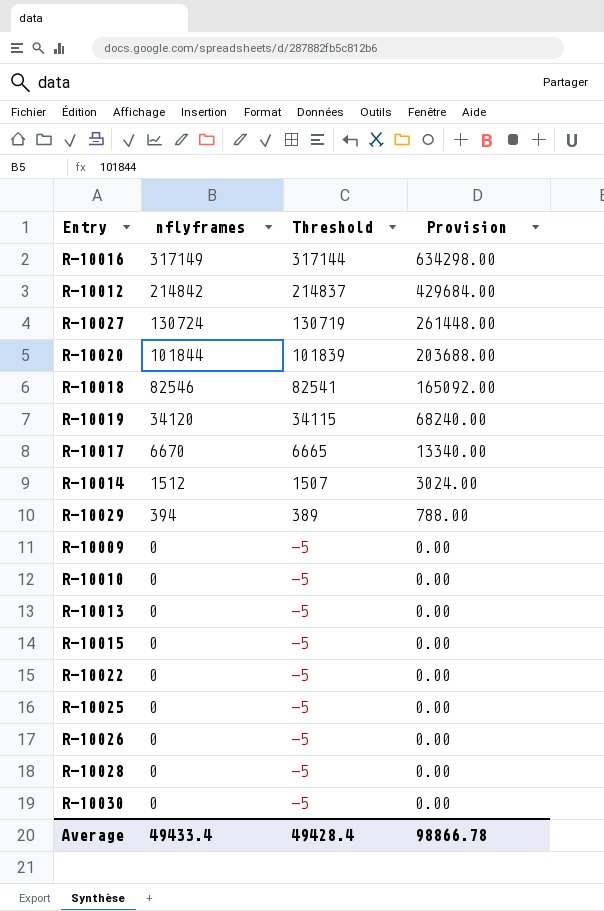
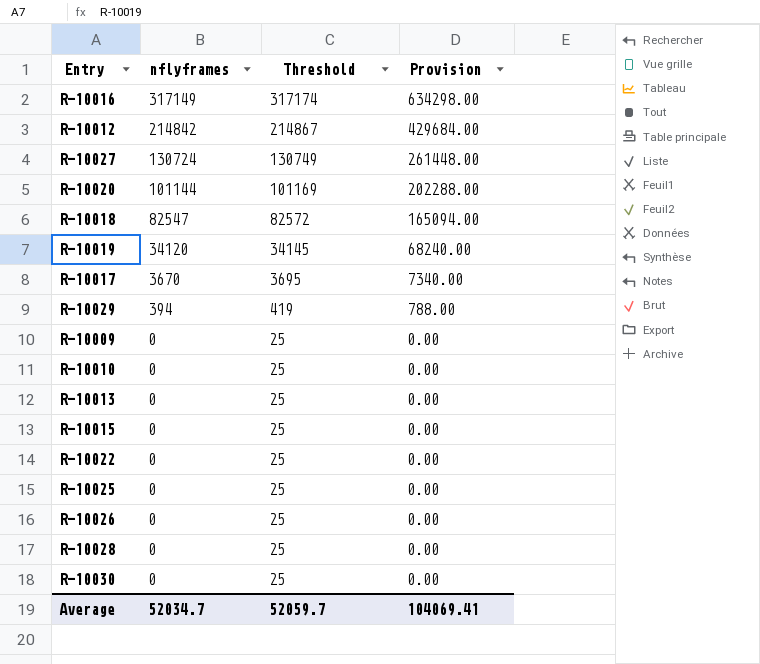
column Threshold | formula: [nflyframes] - 5 -> [nflyframes] + 25
row R-10014: 1512 | 1507 | 3024.00 -> none
R-10020 | nflyframes: 101844 -> 101144
R-10020 | Provision: 203688.00 -> 202288.00
R-10018 | nflyframes: 82546 -> 82547
R-10018 | Provision: 165092.00 -> 165094.00
R-10017 | nflyframes: 6670 -> 3670
R-10017 | Provision: 13340.00 -> 7340.00
Average | nflyframes: 49433.4 -> 52034.7
Average | Threshold: 49428.4 -> 52059.7
Average | Provision: 98866.78 -> 104069.41

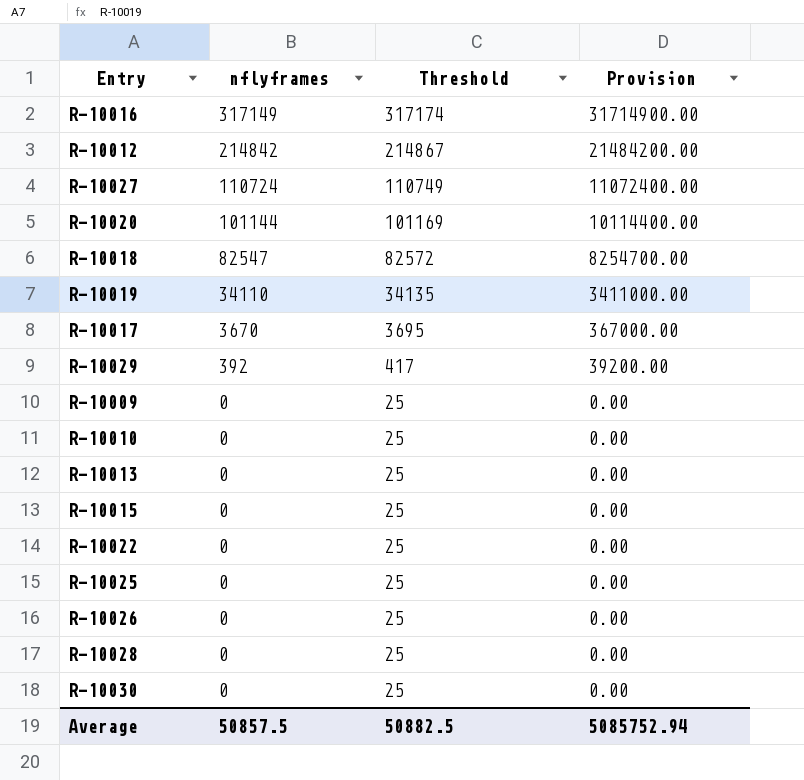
column Provision | formula: [nflyframes] * 2 -> [nflyframes] * 100
R-10027 | nflyframes: 130724 -> 110724
R-10027 | Threshold: 130749 -> 110749
R-10019 | nflyframes: 34120 -> 34110
R-10019 | Threshold: 34145 -> 34135
R-10029 | nflyframes: 394 -> 392
R-10029 | Threshold: 419 -> 417
Average | nflyframes: 52034.7 -> 50857.5
Average | Threshold: 52059.7 -> 50882.5
Average | Provision: 104069.41 -> 5085752.94

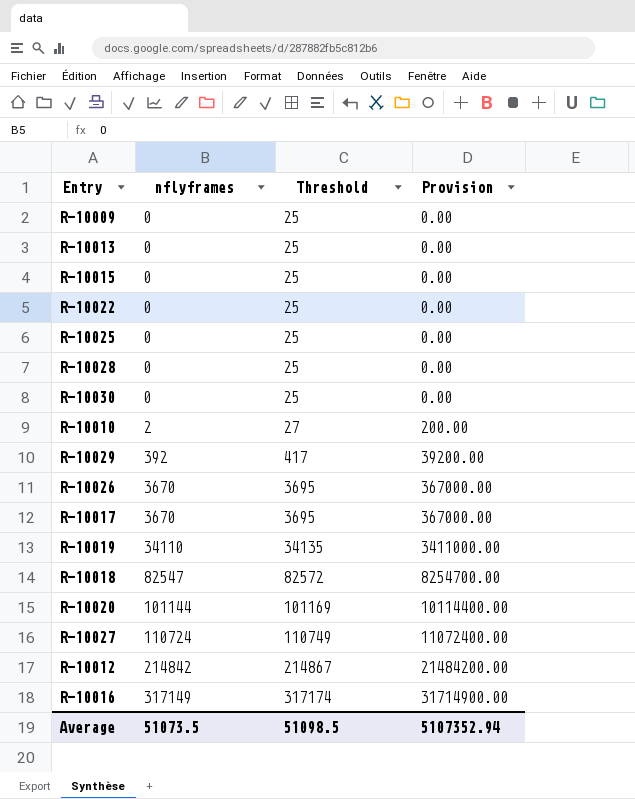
row order: nflyframes descending -> nflyframes ascending
R-10010 | nflyframes: 0 -> 2
R-10010 | Threshold: 25 -> 27
R-10010 | Provision: 0.00 -> 200.00
R-10026 | nflyframes: 0 -> 3670
R-10026 | Threshold: 25 -> 3695
R-10026 | Provision: 0.00 -> 367000.00
Average | nflyframes: 50857.5 -> 51073.5
Average | Threshold: 50882.5 -> 51098.5
Average | Provision: 5085752.94 -> 5107352.94

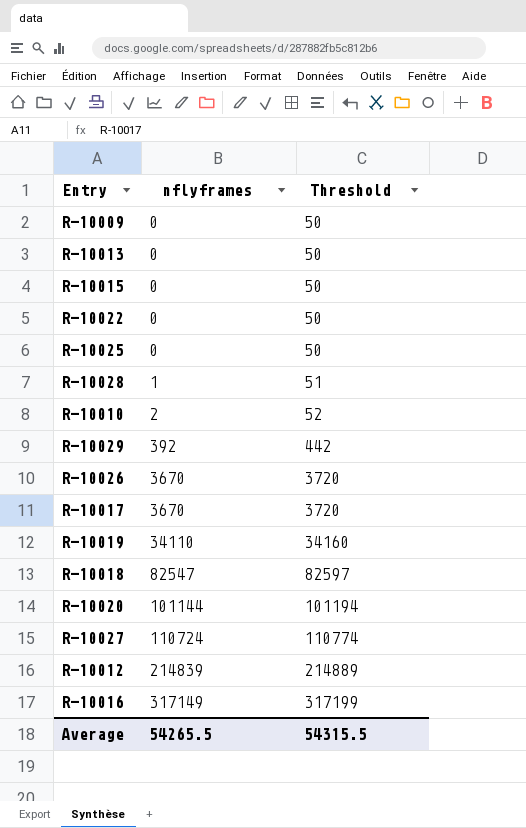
column Provision | formula: [nflyframes] * 100 -> none
column Threshold | formula: [nflyframes] + 25 -> [nflyframes] + 50
row R-10030: 0 | 25 | 0.00 -> none
R-10028 | nflyframes: 0 -> 1
R-10012 | nflyframes: 214842 -> 214839
Average | nflyframes: 51073.5 -> 54265.5
Average | Threshold: 51098.5 -> 54315.5

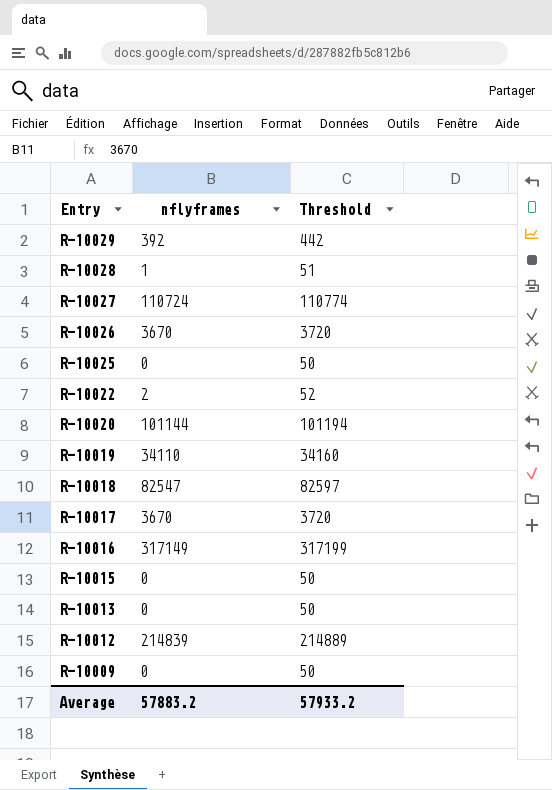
row order: nflyframes ascending -> Entry descending
row R-10010: 2 | 52 -> none
R-10022 | nflyframes: 0 -> 2
R-10022 | Threshold: 50 -> 52
Average | nflyframes: 54265.5 -> 57883.2
Average | Threshold: 54315.5 -> 57933.2

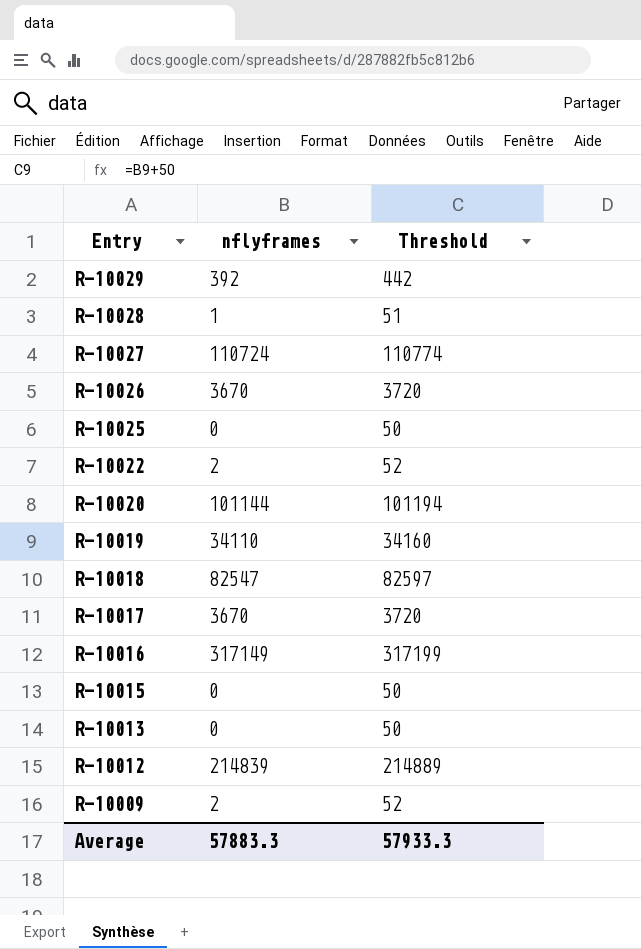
R-10009 | nflyframes: 0 -> 2
R-10009 | Threshold: 50 -> 52
Average | nflyframes: 57883.2 -> 57883.3
Average | Threshold: 57933.2 -> 57933.3

